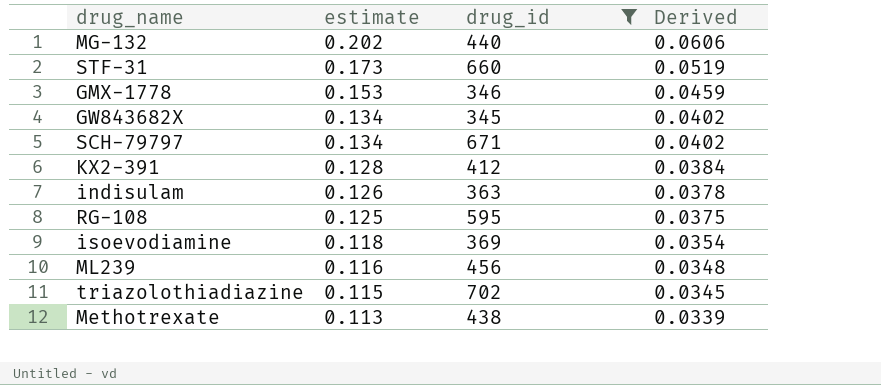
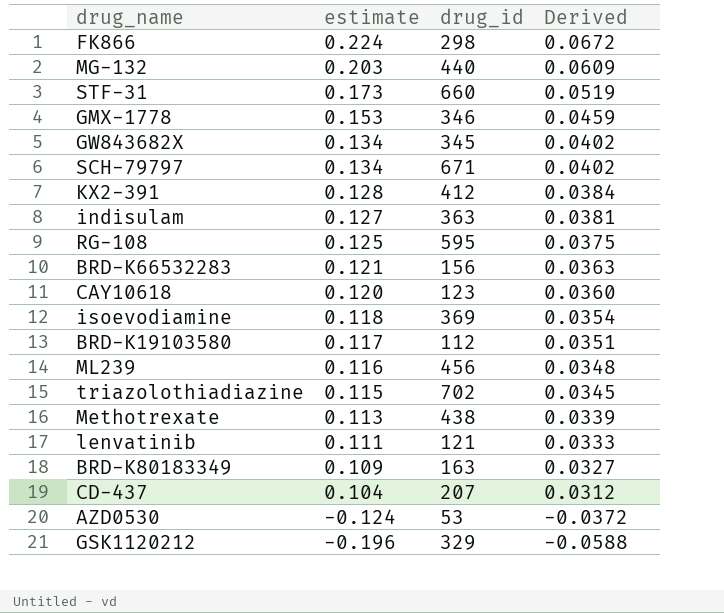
filter: drug_id >= 345 -> none
MG-132 | estimate: 0.202 -> 0.203
MG-132 | Derived: 0.0606 -> 0.0609
indisulam | estimate: 0.126 -> 0.127
indisulam | Derived: 0.0378 -> 0.0381

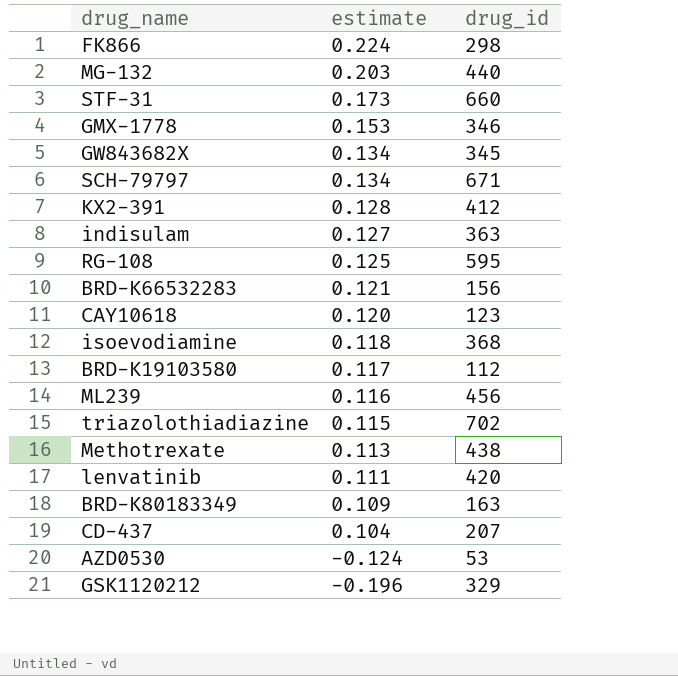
column Derived | formula: [estimate] * 0.3 -> none
isoevodiamine | drug_id: 369 -> 368
lenvatinib | drug_id: 121 -> 420

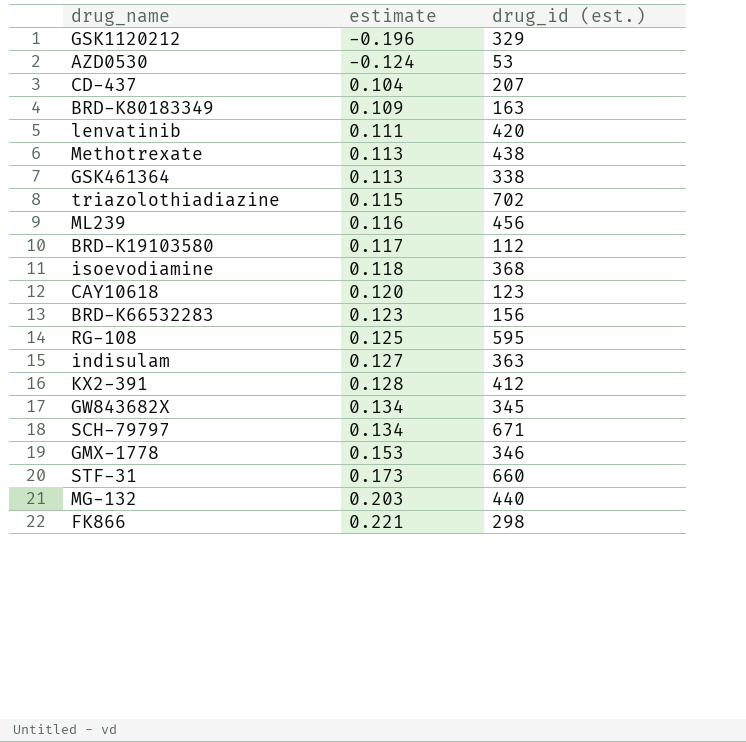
row order: estimate descending -> estimate ascending
column name: drug_id -> drug_id (est.)
row GSK461364: none -> 0.113 | 338
BRD-K66532283 | estimate: 0.121 -> 0.123
FK866 | estimate: 0.224 -> 0.221

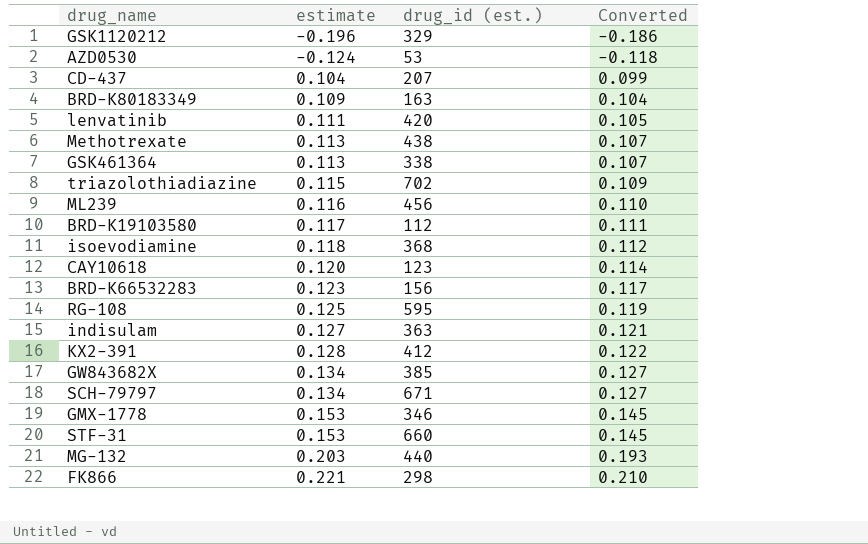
column Converted | formula: none -> [estimate] * 0.95
GW843682X | drug_id (est.): 345 -> 385
STF-31 | estimate: 0.173 -> 0.153

